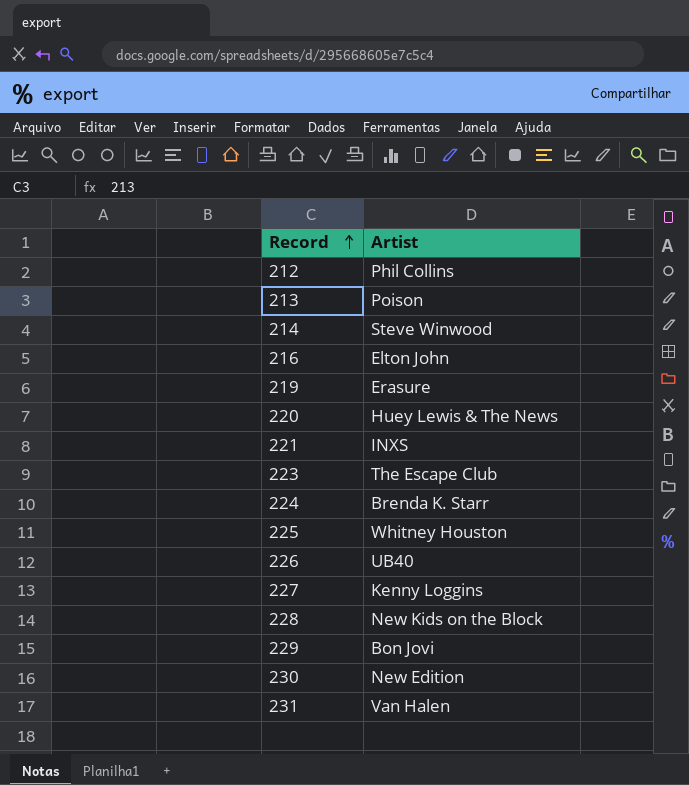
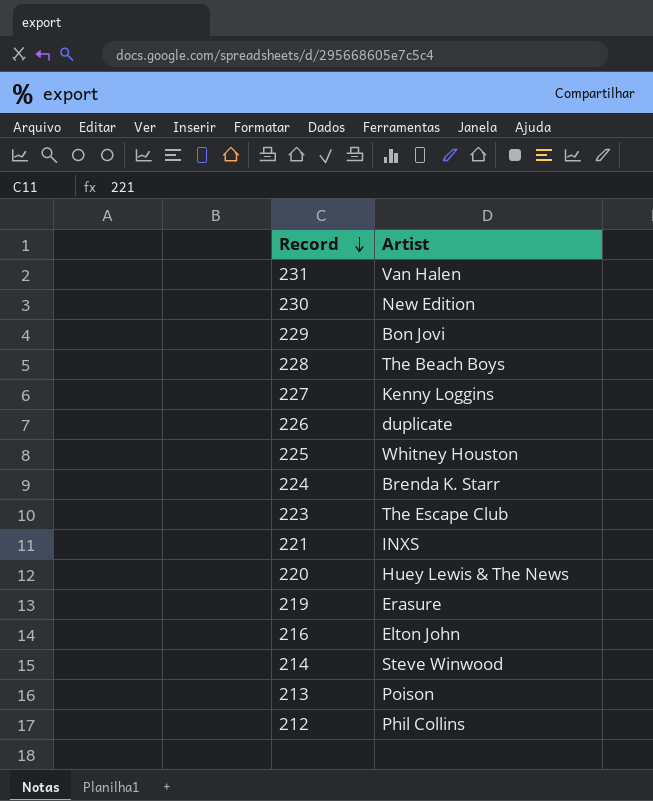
row order: Record ascending -> Record descending
228 | Artist: New Kids on the Block -> The Beach Boys
226 | Artist: UB40 -> duplicate

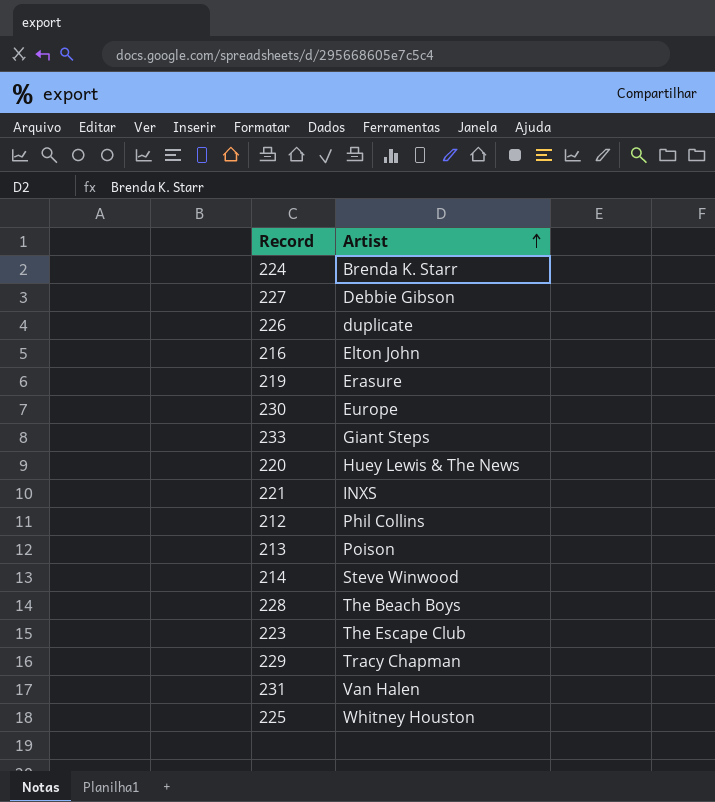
row order: Record descending -> Artist ascending
227 | Artist: Kenny Loggins -> Debbie Gibson
230 | Artist: New Edition -> Europe
row 233: none -> Giant Steps
229 | Artist: Bon Jovi -> Tracy Chapman

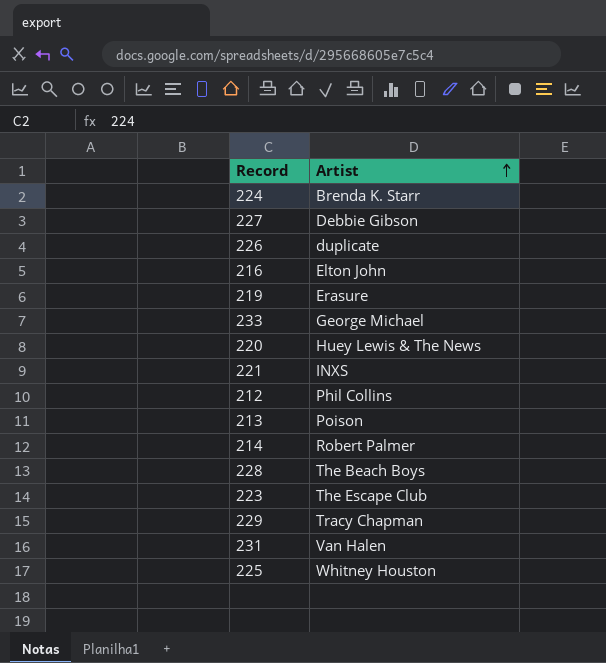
row 230: Europe -> none
233 | Artist: Giant Steps -> George Michael
214 | Artist: Steve Winwood -> Robert Palmer

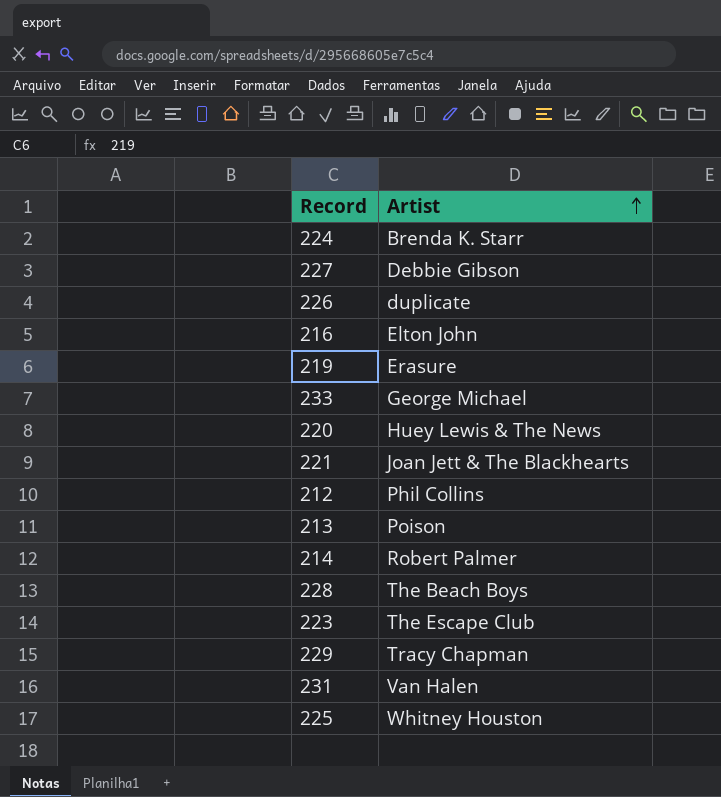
221 | Artist: INXS -> Joan Jett & The Blackhearts

